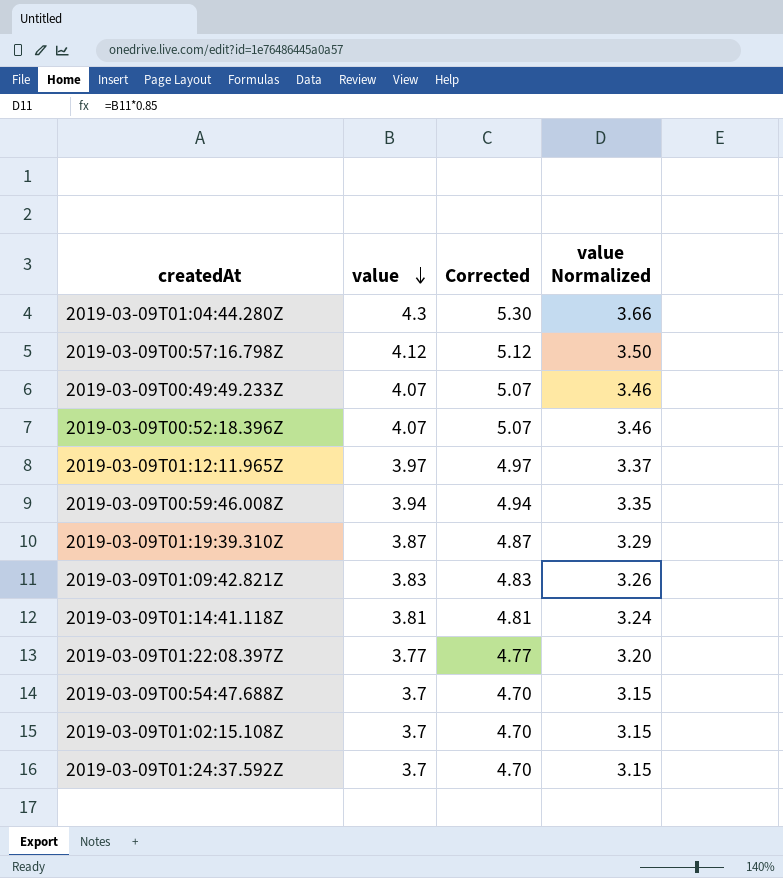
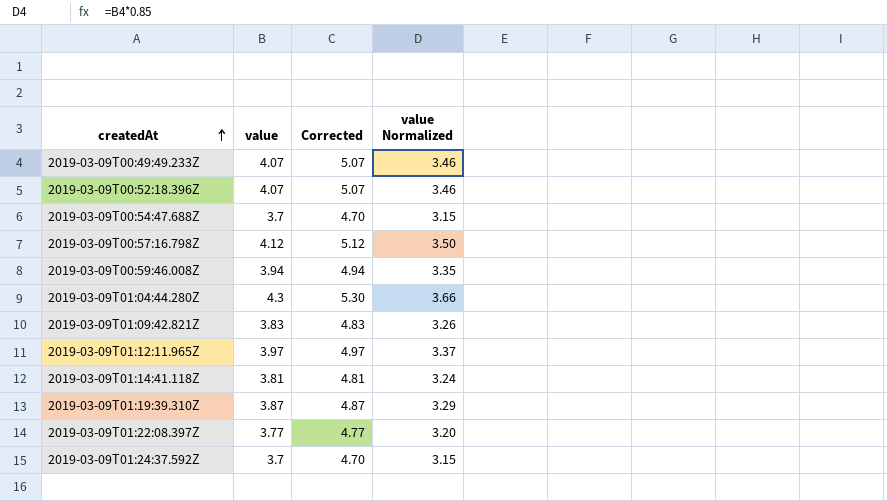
row order: value descending -> createdAt ascending
row 2019-03-09T01:02:15.108Z: 3.7 | 4.70 | 3.15 -> none

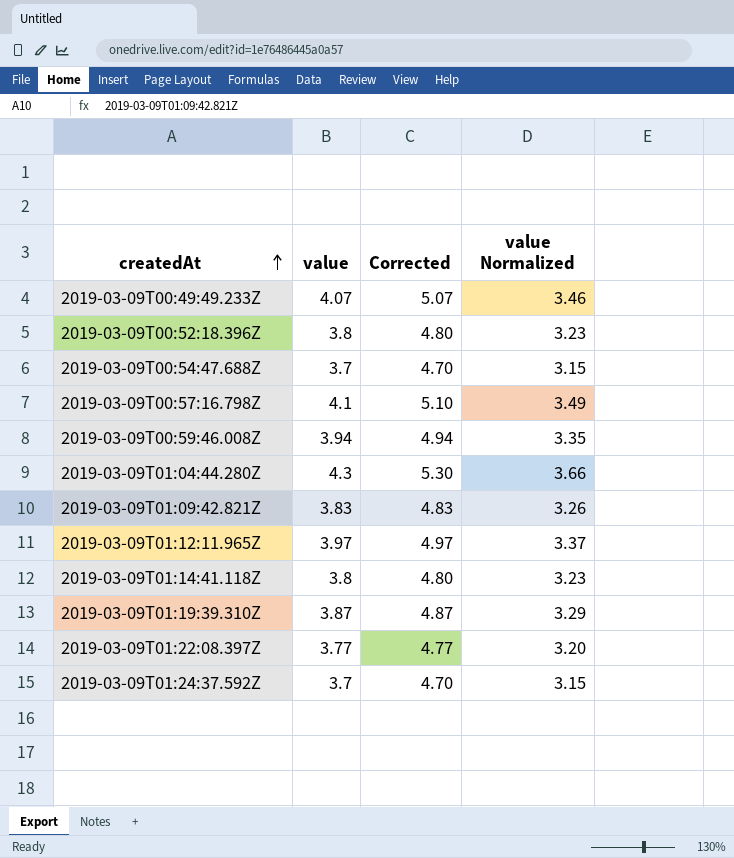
2019-03-09T00:52:18.396Z | value: 4.07 -> 3.8
2019-03-09T00:52:18.396Z | Corrected: 5.07 -> 4.80
2019-03-09T00:52:18.396Z | value Normalized: 3.46 -> 3.23
2019-03-09T00:57:16.798Z | value: 4.12 -> 4.1
2019-03-09T00:57:16.798Z | Corrected: 5.12 -> 5.10
2019-03-09T00:57:16.798Z | value Normalized: 3.50 -> 3.49
2019-03-09T01:14:41.118Z | value: 3.81 -> 3.8
2019-03-09T01:14:41.118Z | Corrected: 4.81 -> 4.80
2019-03-09T01:14:41.118Z | value Normalized: 3.24 -> 3.23

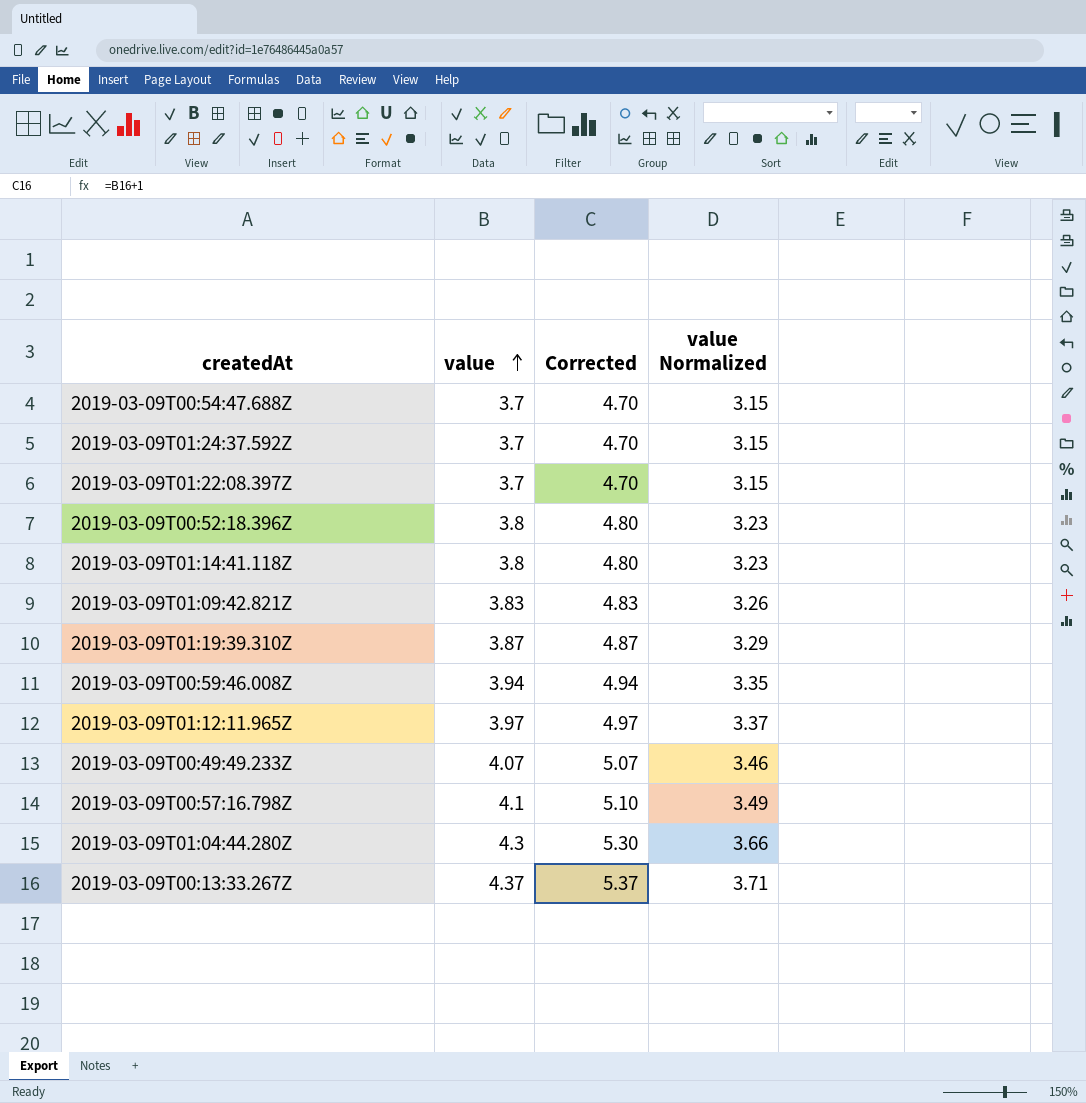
row order: createdAt ascending -> value ascending
2019-03-09T01:22:08.397Z | value: 3.77 -> 3.7
2019-03-09T01:22:08.397Z | Corrected: 4.77 -> 4.70
2019-03-09T01:22:08.397Z | value Normalized: 3.20 -> 3.15
row 2019-03-09T00:13:33.267Z: none -> 4.37 | 5.37 | 3.71

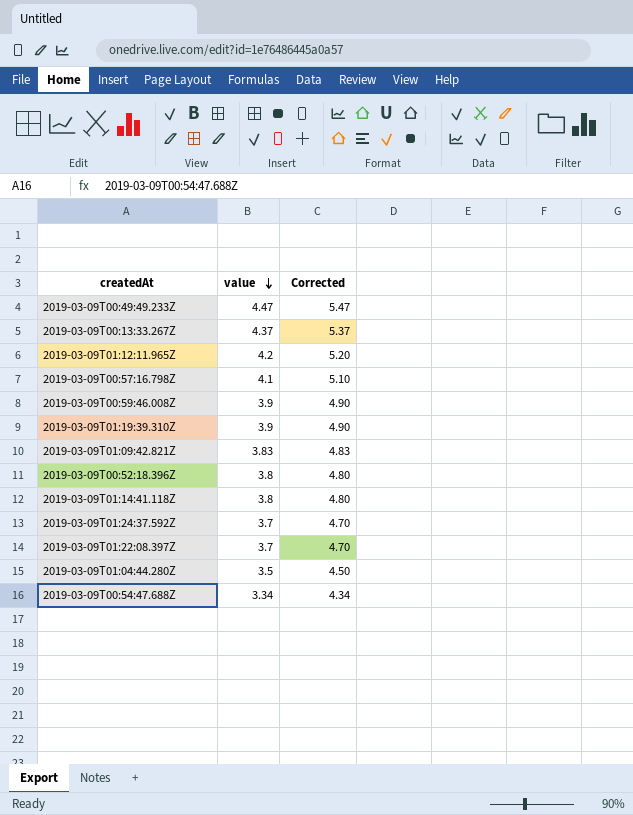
row order: value ascending -> value descending
column value Normalized | formula: [value] * 0.85 -> none
2019-03-09T00:49:49.233Z | value: 4.07 -> 4.47
2019-03-09T00:49:49.233Z | Corrected: 5.07 -> 5.47
2019-03-09T01:12:11.965Z | value: 3.97 -> 4.2
2019-03-09T01:12:11.965Z | Corrected: 4.97 -> 5.20
2019-03-09T00:59:46.008Z | value: 3.94 -> 3.9
2019-03-09T00:59:46.008Z | Corrected: 4.94 -> 4.90
2019-03-09T01:19:39.310Z | value: 3.87 -> 3.9
2019-03-09T01:19:39.310Z | Corrected: 4.87 -> 4.90
2019-03-09T01:04:44.280Z | value: 4.3 -> 3.5
2019-03-09T01:04:44.280Z | Corrected: 5.30 -> 4.50
2019-03-09T00:54:47.688Z | value: 3.7 -> 3.34
2019-03-09T00:54:47.688Z | Corrected: 4.70 -> 4.34

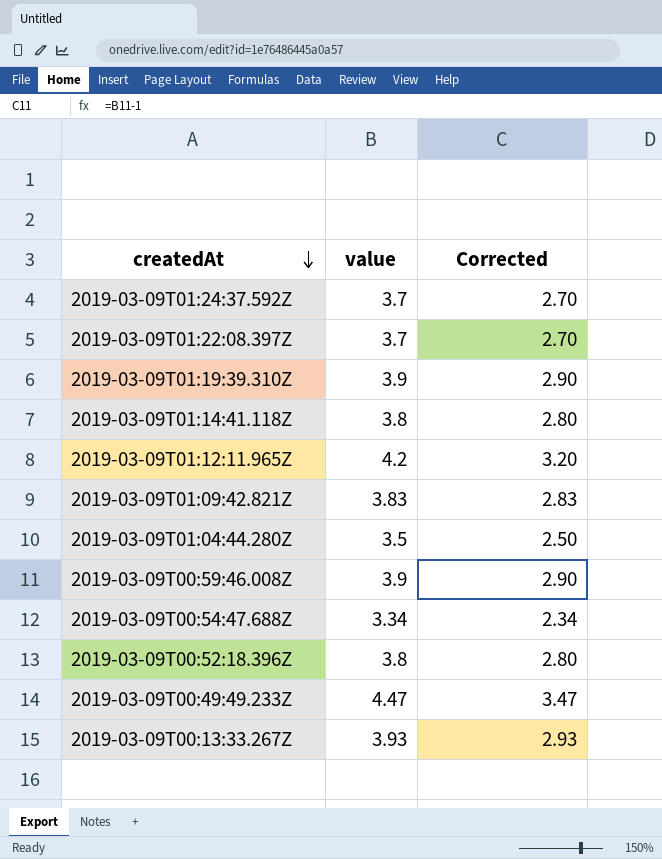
row order: value descending -> createdAt descending
column Corrected | formula: [value] + 1 -> [value] - 1
row 2019-03-09T00:57:16.798Z: 4.1 | 5.10 -> none
2019-03-09T00:13:33.267Z | value: 4.37 -> 3.93

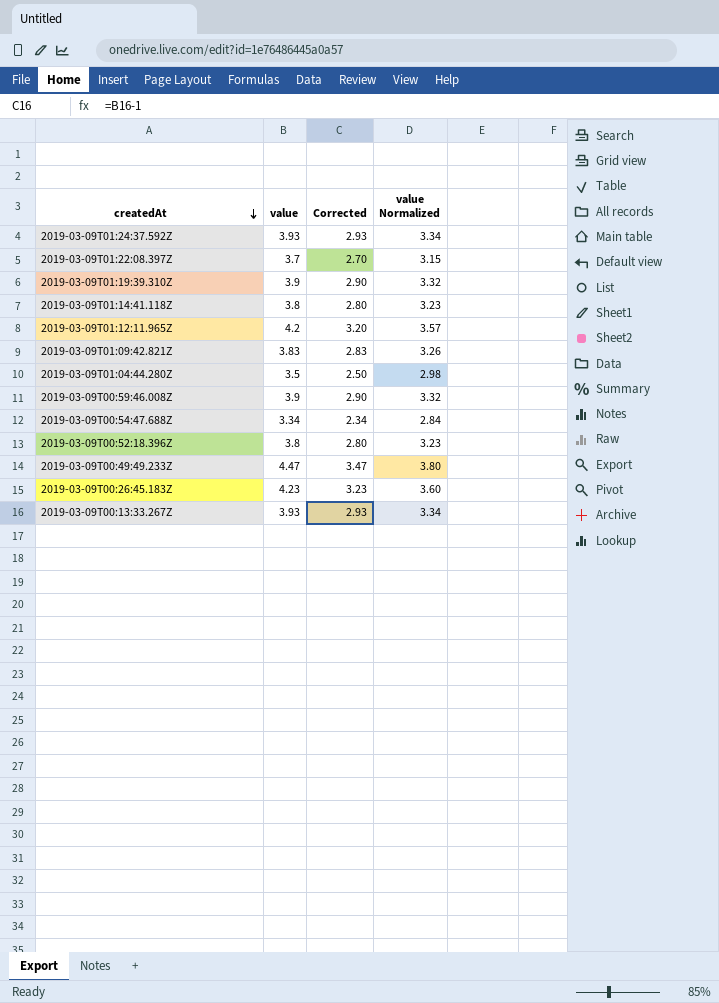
column value Normalized | formula: none -> [value] * 0.85
2019-03-09T01:24:37.592Z | value: 3.7 -> 3.93
2019-03-09T01:24:37.592Z | Corrected: 2.70 -> 2.93
row 2019-03-09T00:26:45.183Z: none -> 4.23 | 3.23 | 3.60

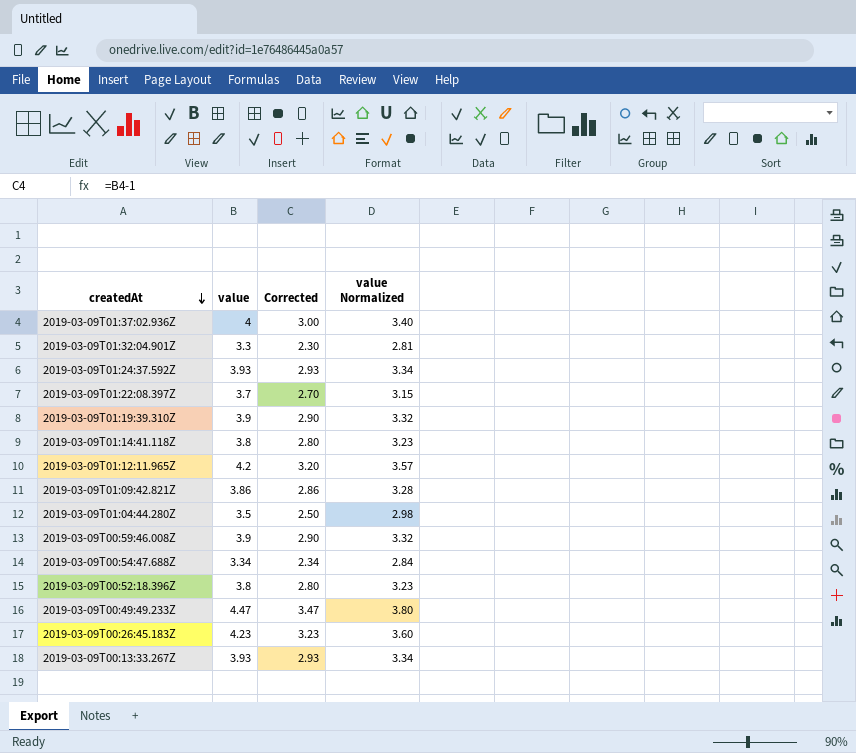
row 2019-03-09T01:37:02.936Z: none -> 4 | 3.00 | 3.40
row 2019-03-09T01:32:04.901Z: none -> 3.3 | 2.30 | 2.81
2019-03-09T01:09:42.821Z | value: 3.83 -> 3.86
2019-03-09T01:09:42.821Z | Corrected: 2.83 -> 2.86
2019-03-09T01:09:42.821Z | value Normalized: 3.26 -> 3.28

